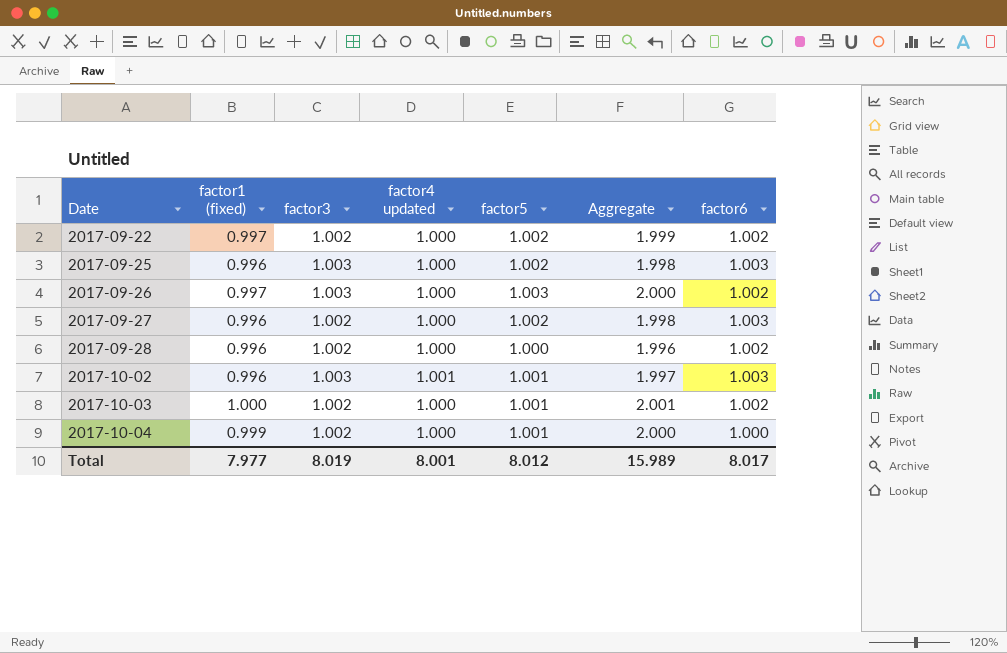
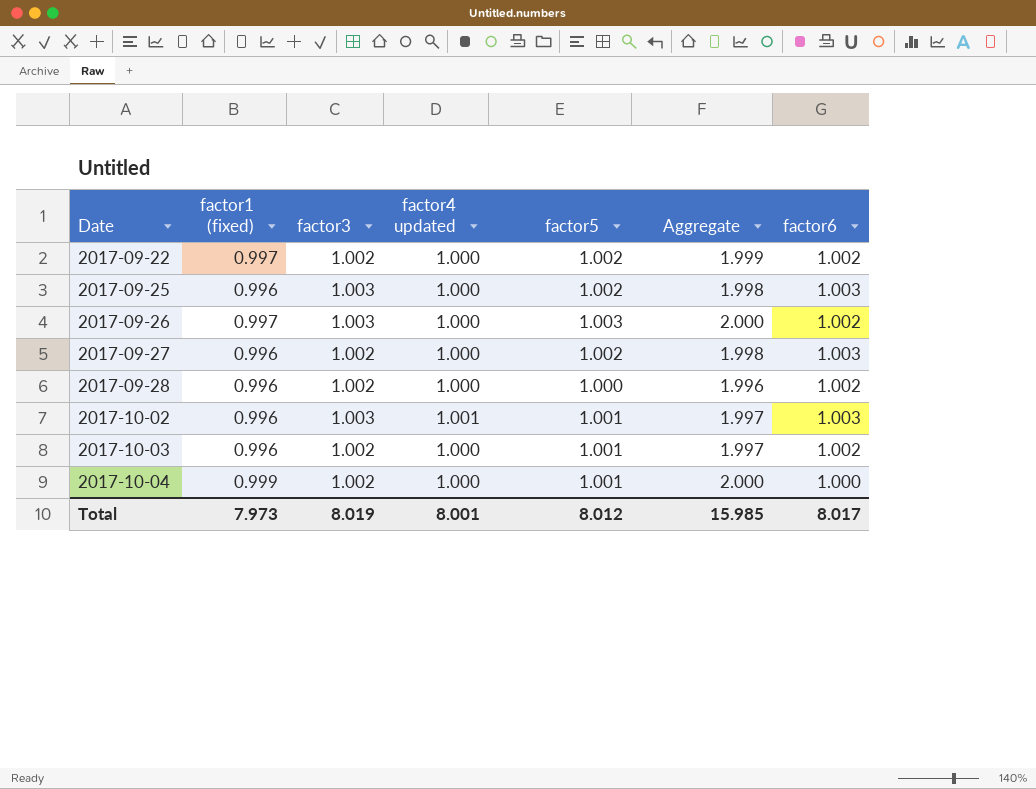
2017-10-03 | factor1 (fixed): 1.000 -> 0.996
2017-10-03 | Aggregate: 2.001 -> 1.997
Total | factor1 (fixed): 7.977 -> 7.973
Total | Aggregate: 15.989 -> 15.985

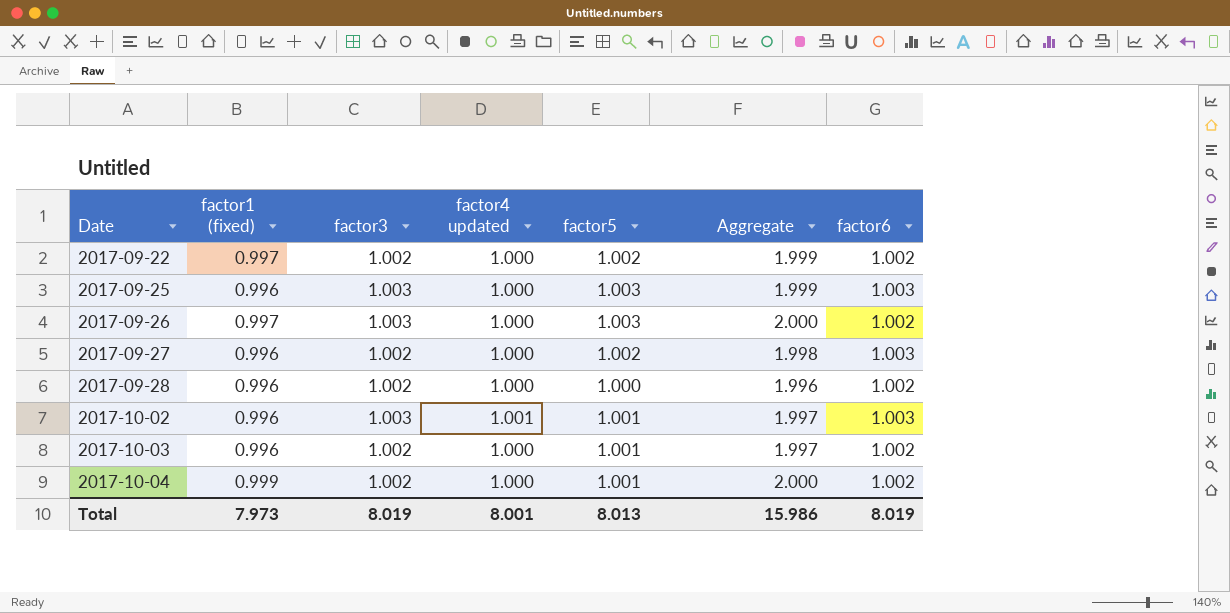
2017-09-25 | factor5: 1.002 -> 1.003
2017-09-25 | Aggregate: 1.998 -> 1.999
2017-10-04 | factor6: 1.000 -> 1.002
Total | factor5: 8.012 -> 8.013
Total | Aggregate: 15.985 -> 15.986
Total | factor6: 8.017 -> 8.019

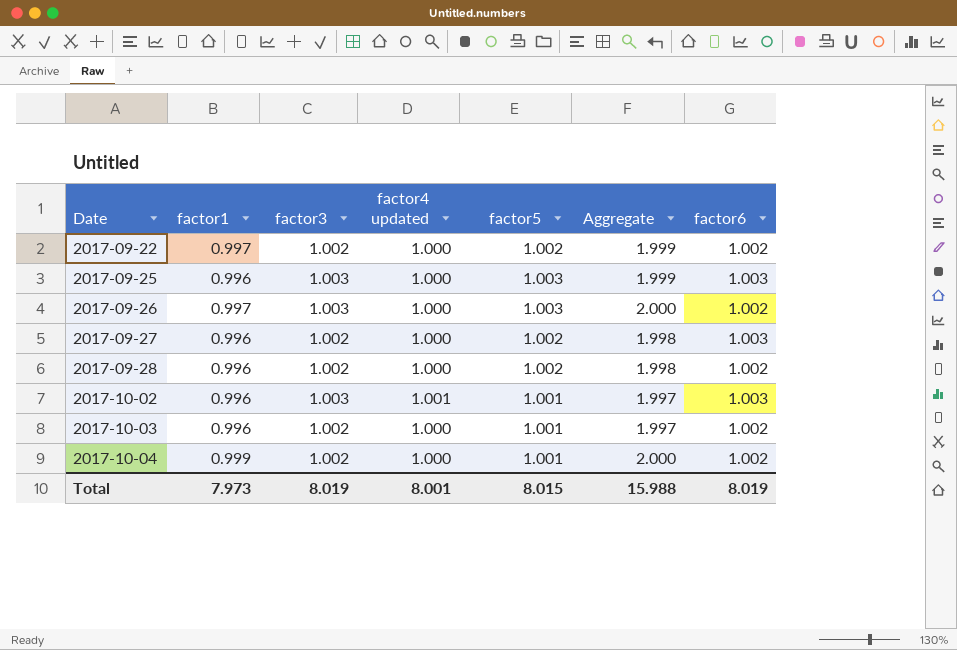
column name: factor1 (fixed) -> factor1
2017-09-28 | factor5: 1.000 -> 1.002
2017-09-28 | Aggregate: 1.996 -> 1.998
Total | factor5: 8.013 -> 8.015
Total | Aggregate: 15.986 -> 15.988

